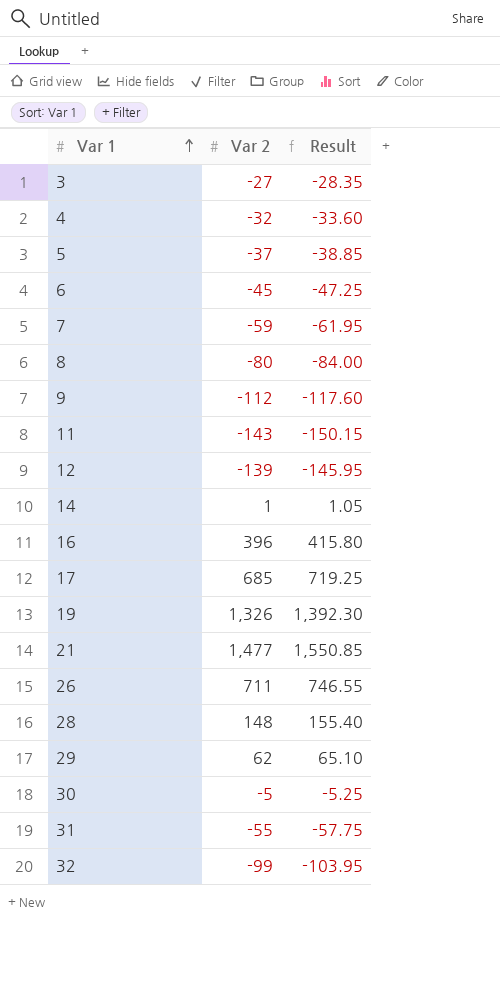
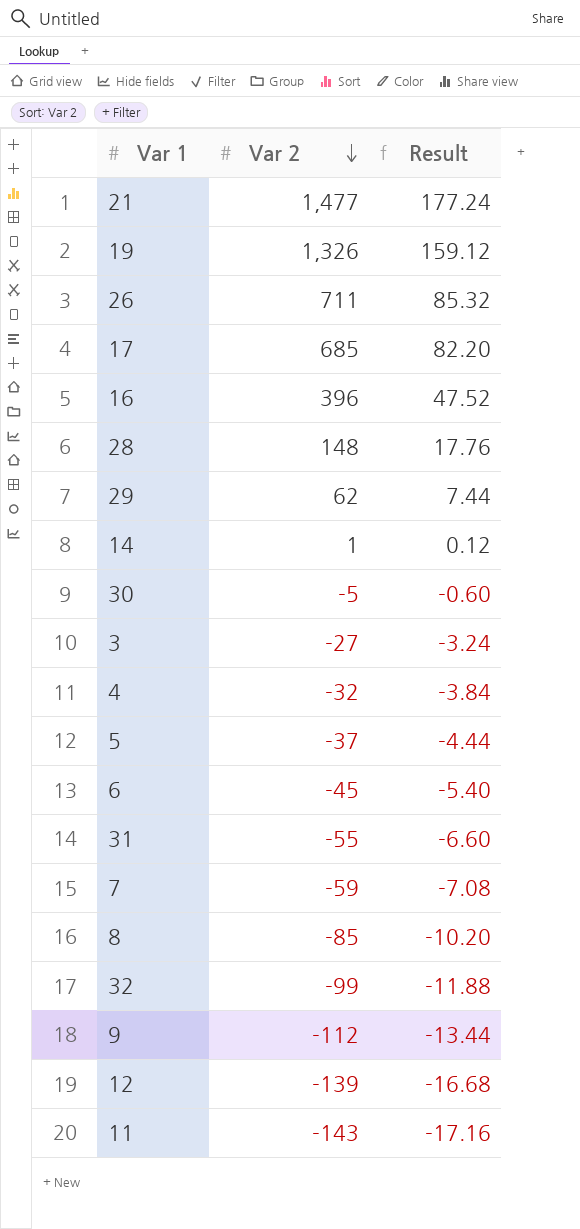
row order: Var 1 ascending -> Var 2 descending
column Result | formula: [Var 2] * 1.05 -> [Var 2] * 0.12
8 | Var 2: -80 -> -85

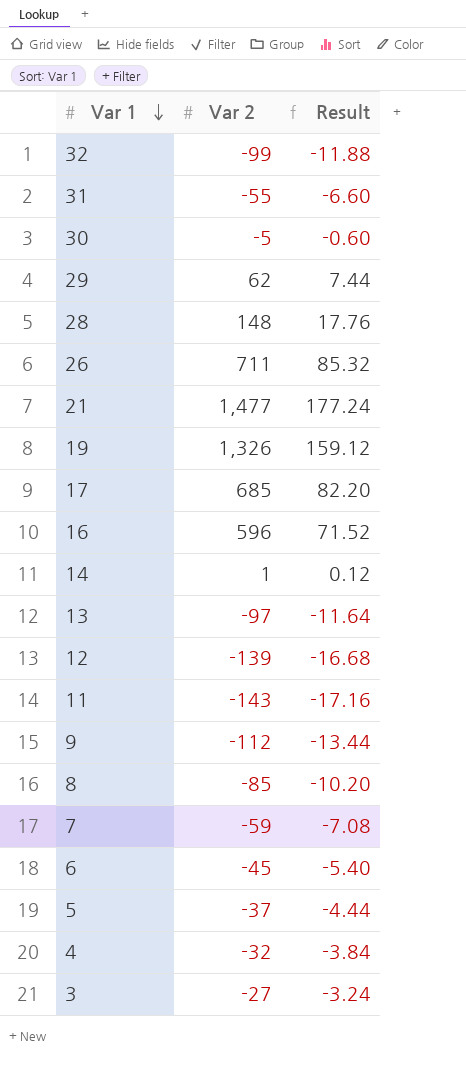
row order: Var 2 descending -> Var 1 descending
16 | Var 2: 396 -> 596
16 | Result: 47.52 -> 71.52
row 13: none -> -97 | -11.64

